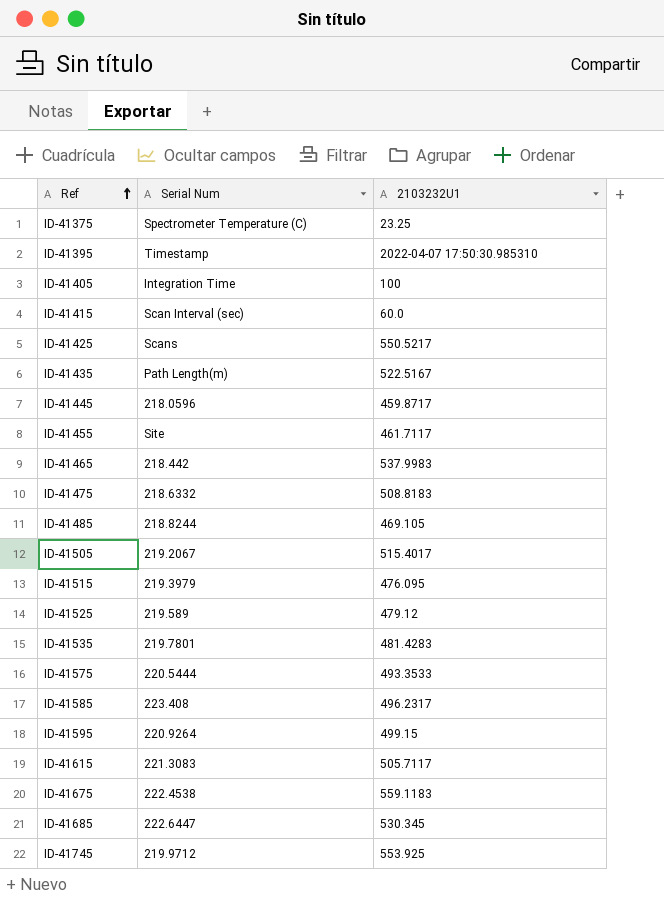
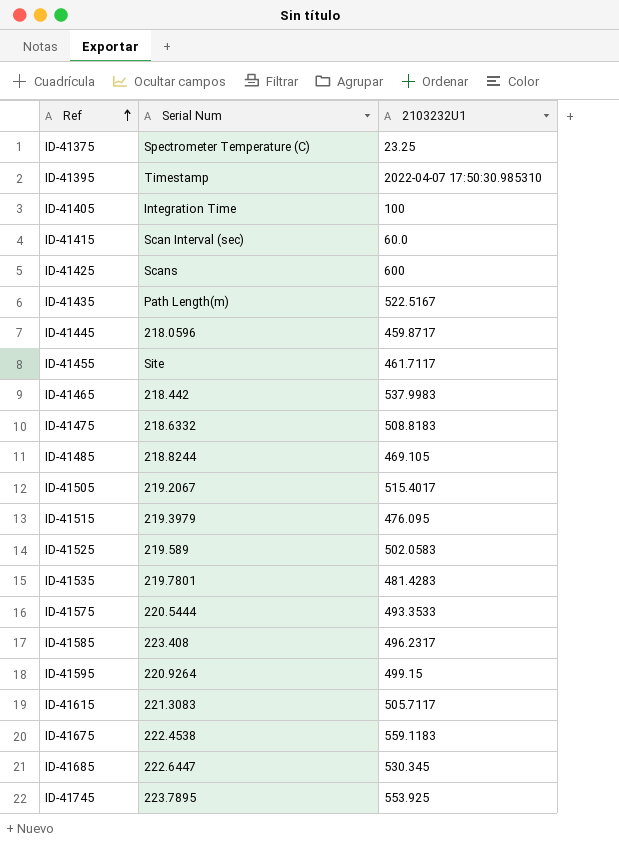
ID-41425 | 2103232U1: 550.5217 -> 600
ID-41525 | 2103232U1: 479.12 -> 502.0583
ID-41745 | Serial Num: 219.9712 -> 223.7895

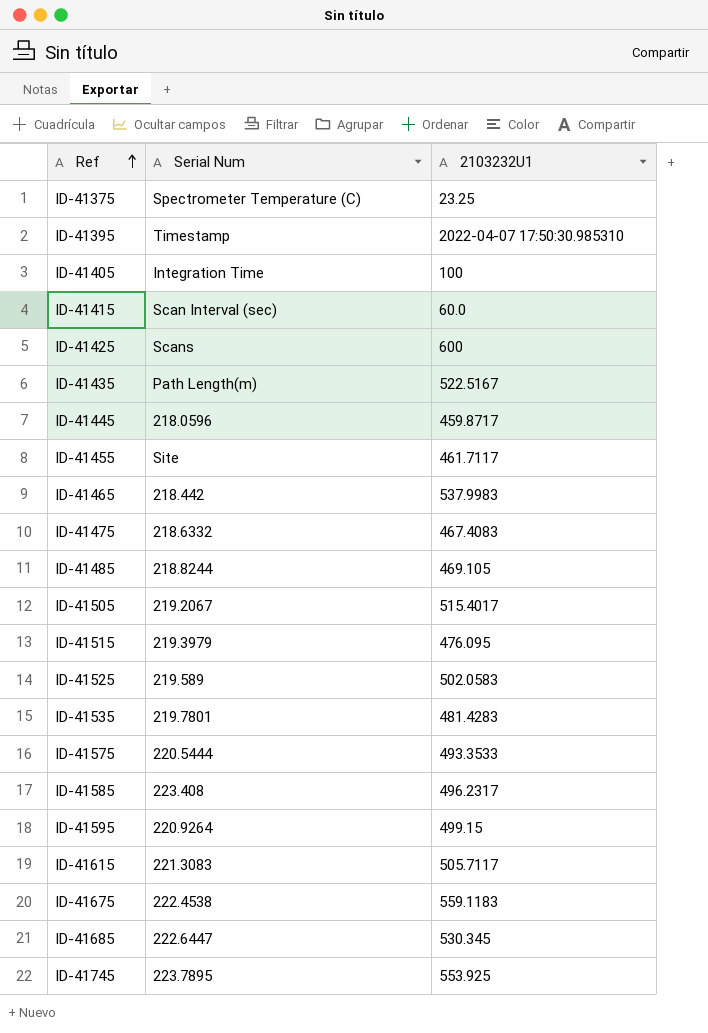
ID-41475 | 2103232U1: 508.8183 -> 467.4083

